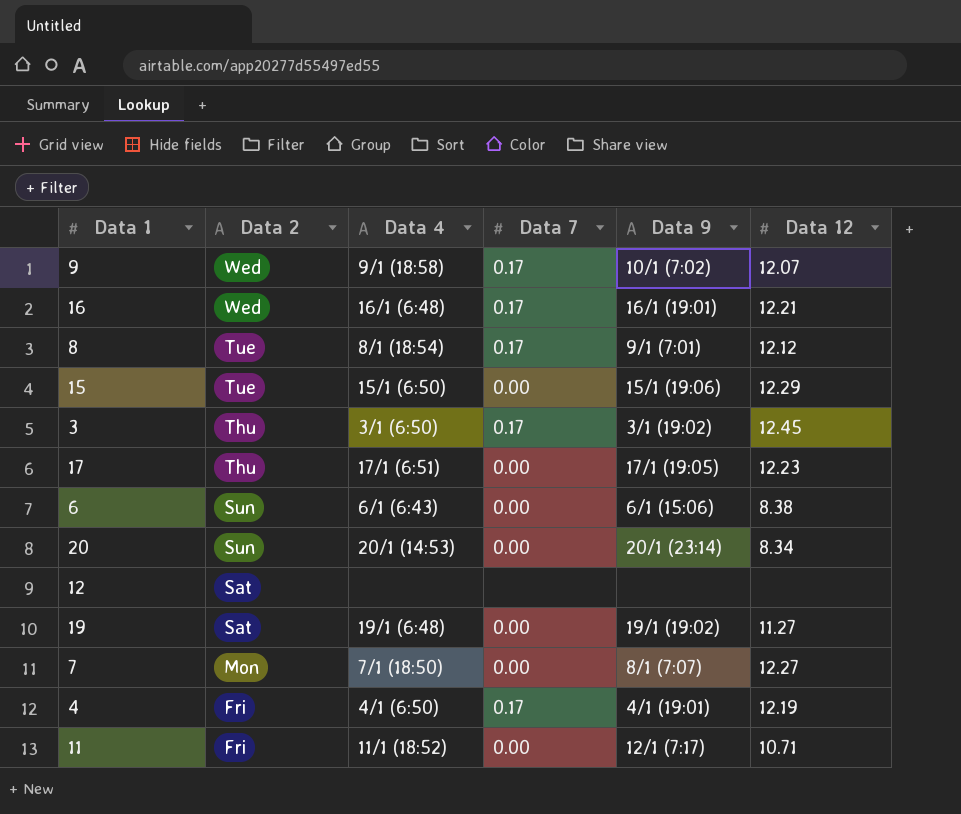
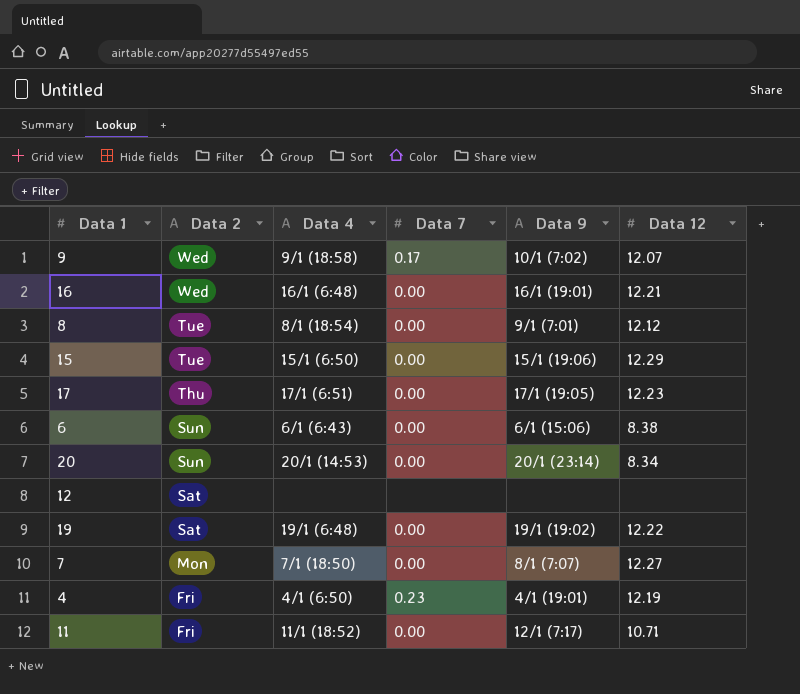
row 3: Thu | 3/1 (6:50) | 0.17 | 3/1 (19:02) | 12.45 -> none
16 | Data 7: 0.17 -> 0.00
8 | Data 7: 0.17 -> 0.00
19 | Data 12: 11.27 -> 12.22
4 | Data 7: 0.17 -> 0.23

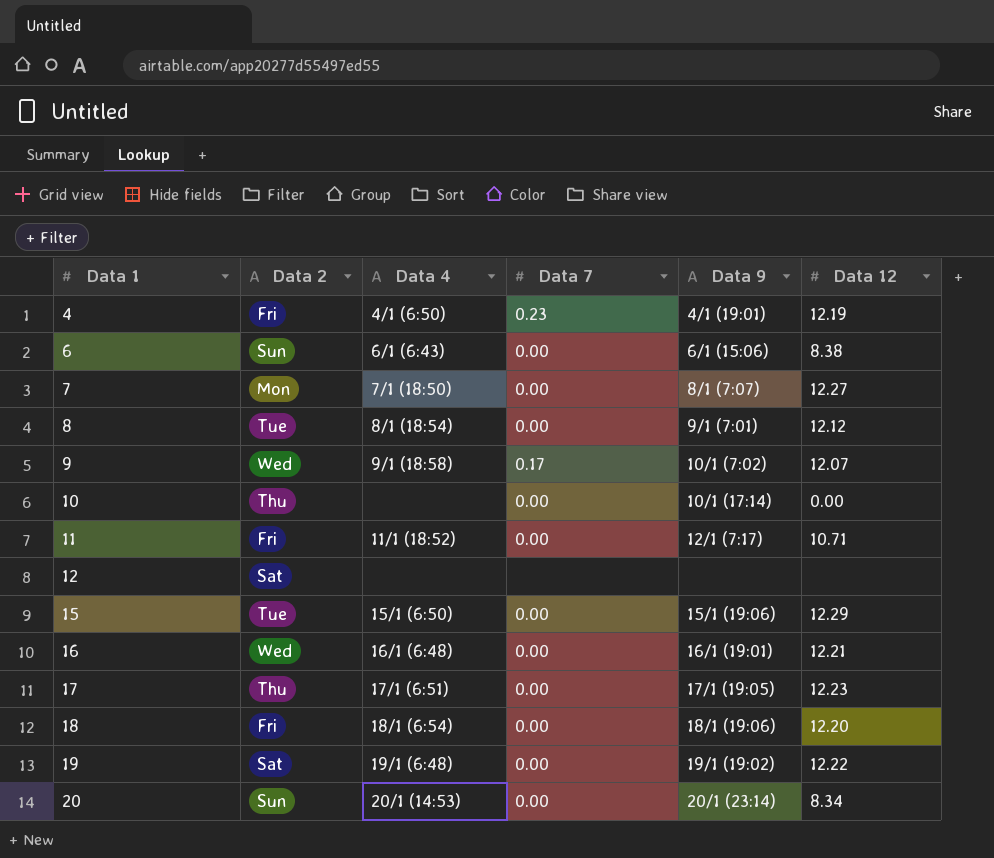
row order: Data 2 descending -> Data 1 ascending
row 10: none -> Thu | none | 0.00 | 10/1 (17:14) | 0.00
row 18: none -> Fri | 18/1 (6:54) | 0.00 | 18/1 (19:06) | 12.20

